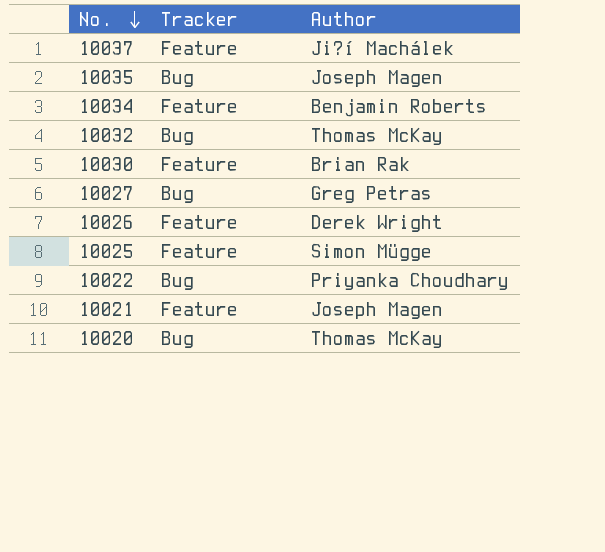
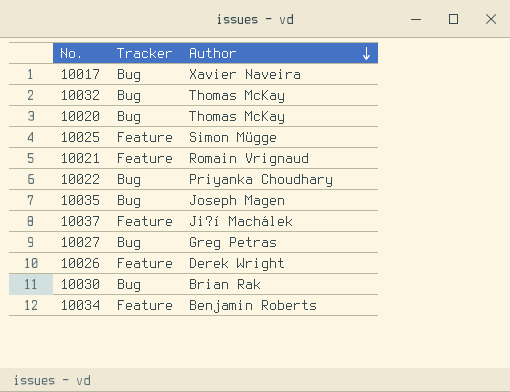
row order: No. descending -> Author descending
row 10017: none -> Bug | Xavier Naveira
10021 | Author: Joseph Magen -> Romain Vrignaud
10030 | Tracker: Feature -> Bug

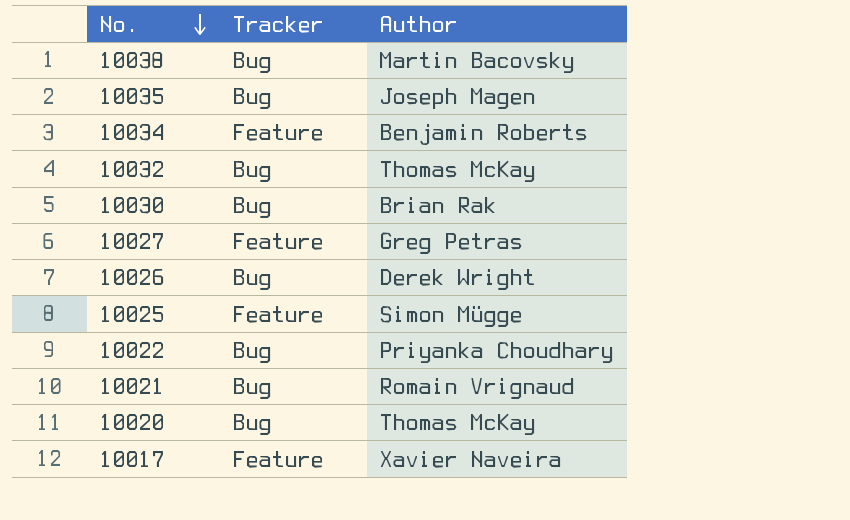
row order: Author descending -> No. descending
row 10037: Feature | Ji?í Machálek -> none
row 10038: none -> Bug | Martin Bacovsky
10027 | Tracker: Bug -> Feature
10026 | Tracker: Feature -> Bug
10021 | Tracker: Feature -> Bug
10017 | Tracker: Bug -> Feature

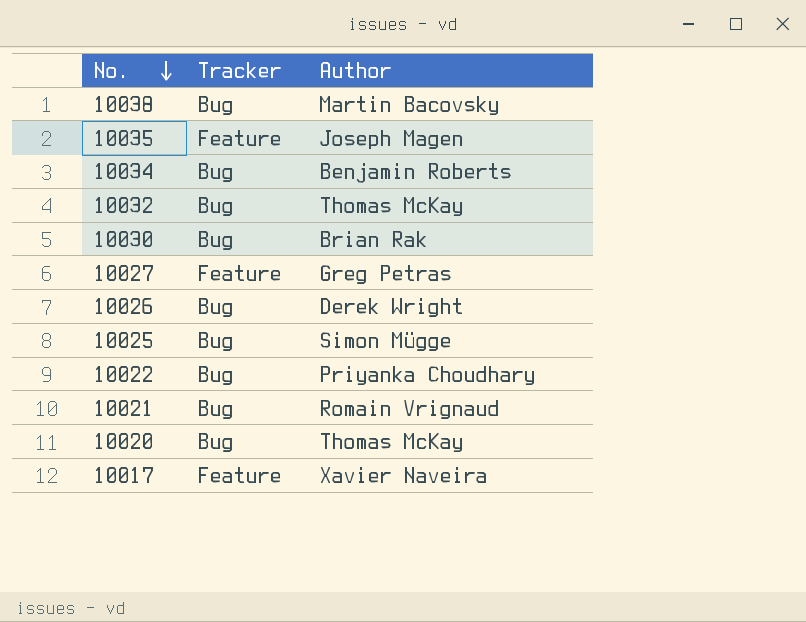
10035 | Tracker: Bug -> Feature
10034 | Tracker: Feature -> Bug
10025 | Tracker: Feature -> Bug

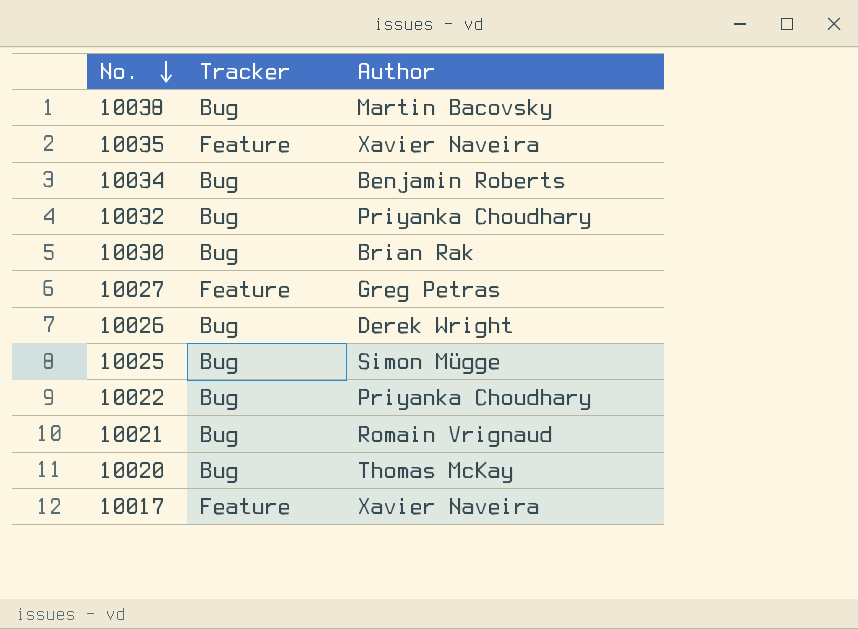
10035 | Author: Joseph Magen -> Xavier Naveira
10032 | Author: Thomas McKay -> Priyanka Choudhary

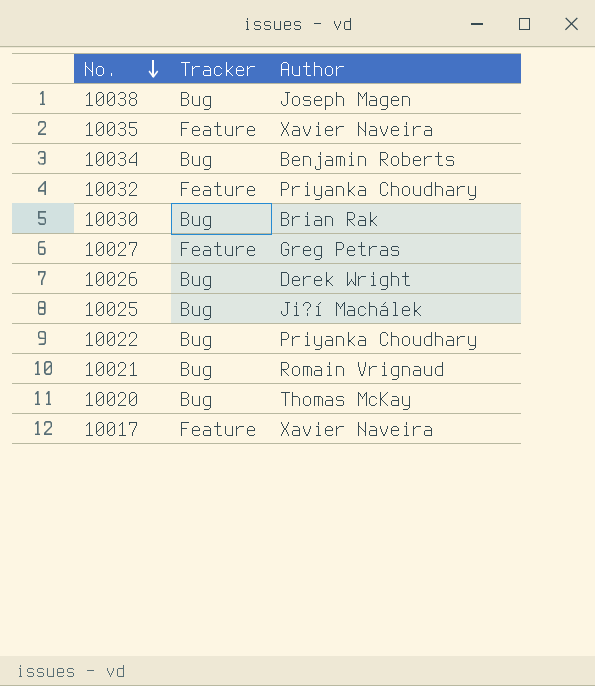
10038 | Author: Martin Bacovsky -> Joseph Magen
10032 | Tracker: Bug -> Feature
10025 | Author: Simon Mügge -> Ji?í Machálek

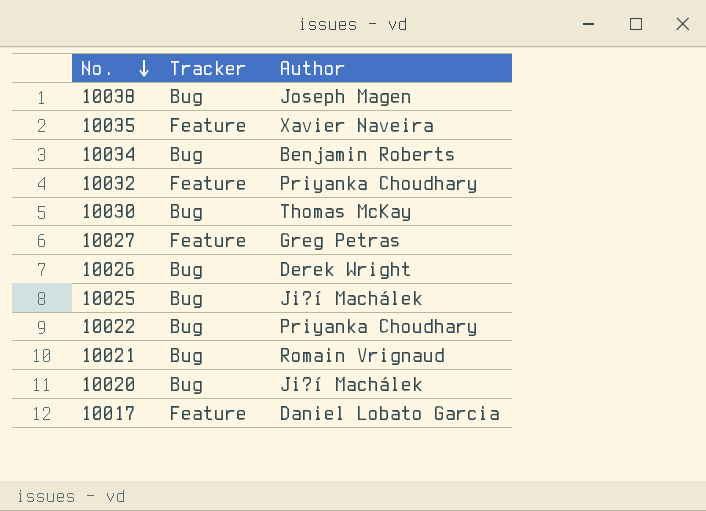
10030 | Author: Brian Rak -> Thomas McKay
10020 | Author: Thomas McKay -> Ji?í Machálek
10017 | Author: Xavier Naveira -> Daniel Lobato Garcia

